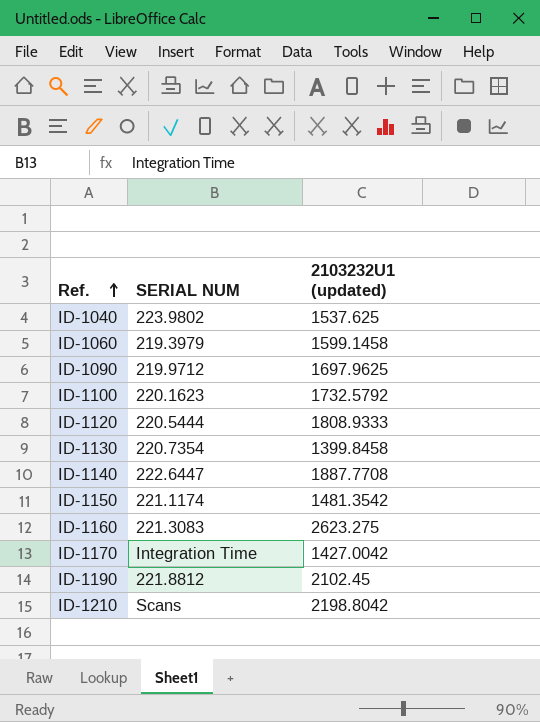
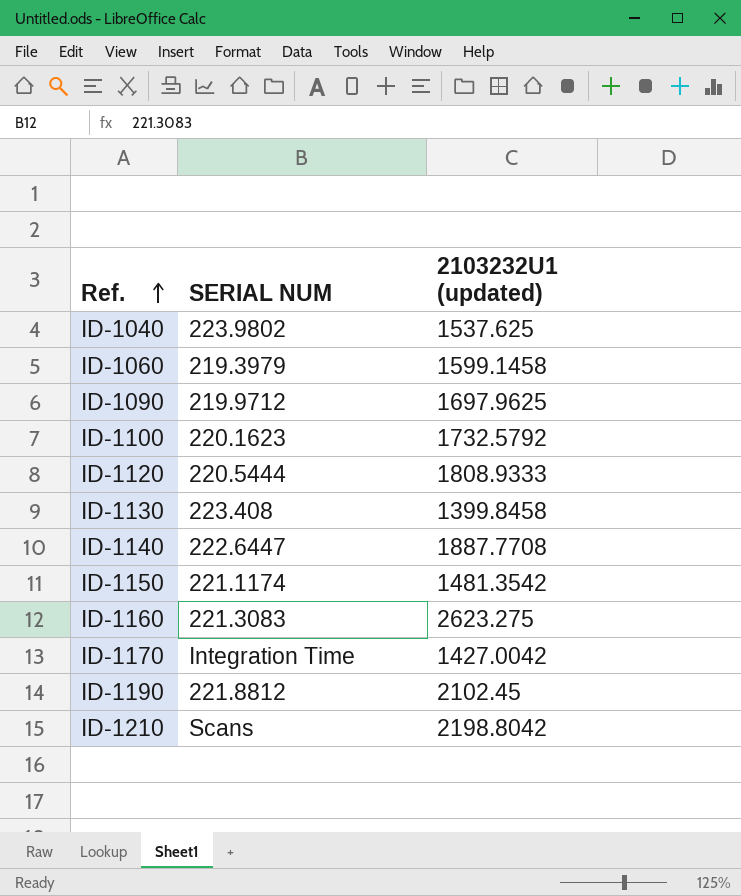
ID-1130 | SERIAL NUM: 220.7354 -> 223.408

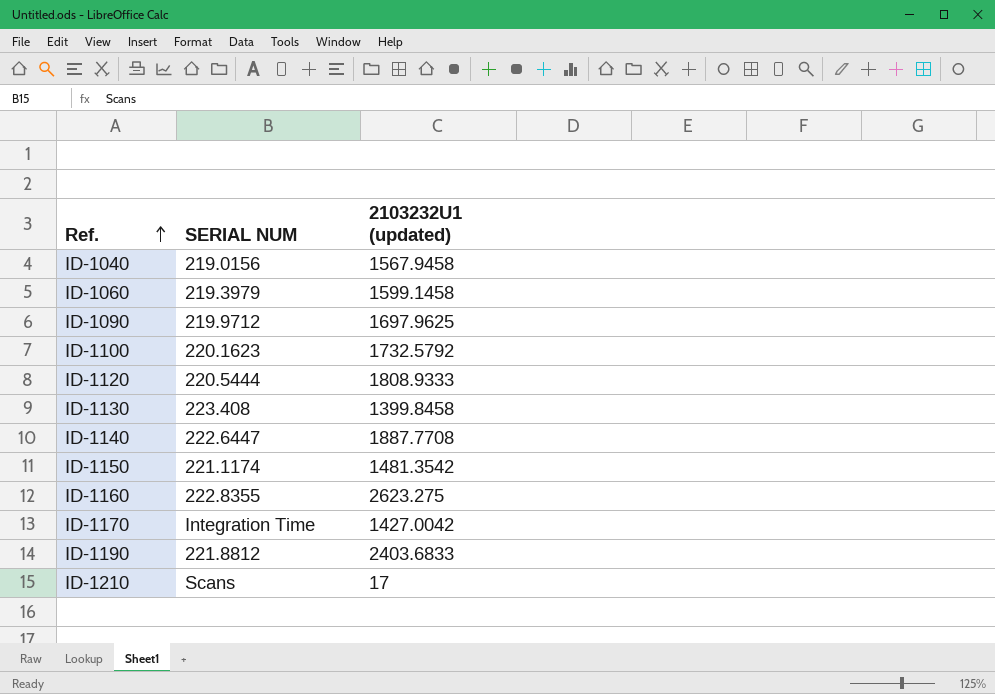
ID-1040 | SERIAL NUM: 223.9802 -> 219.0156
ID-1040 | 2103232U1 (updated): 1537.625 -> 1567.9458
ID-1160 | SERIAL NUM: 221.3083 -> 222.8355
ID-1190 | 2103232U1 (updated): 2102.45 -> 2403.6833
ID-1210 | 2103232U1 (updated): 2198.8042 -> 17

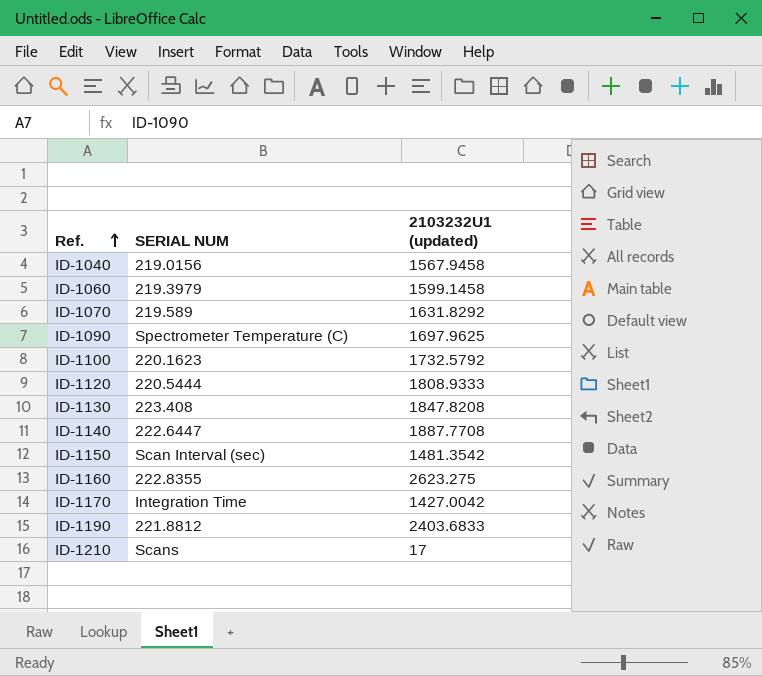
row ID-1070: none -> 219.589 | 1631.8292
ID-1090 | SERIAL NUM: 219.9712 -> Spectrometer Temperature (C)
ID-1130 | 2103232U1 (updated): 1399.8458 -> 1847.8208
ID-1150 | SERIAL NUM: 221.1174 -> Scan Interval (sec)

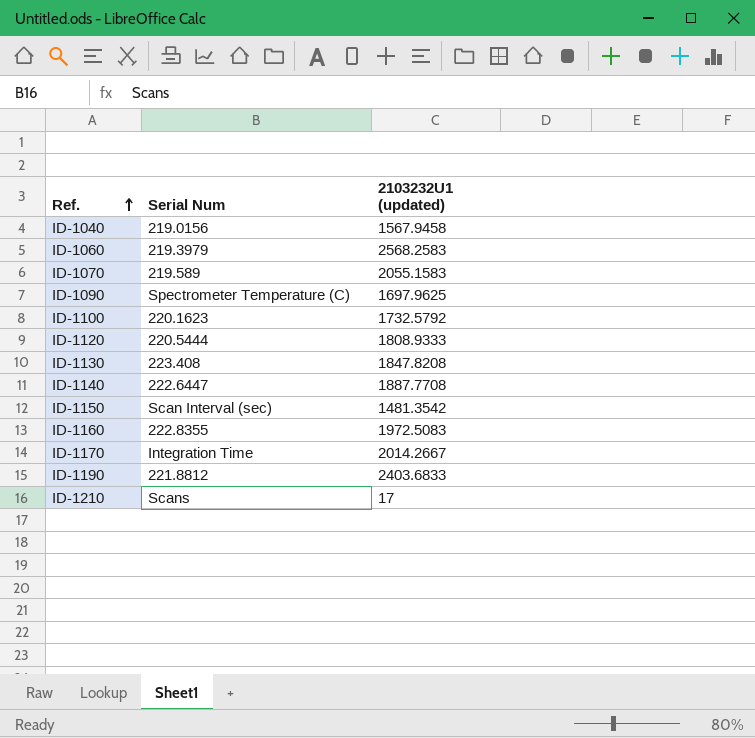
column name: SERIAL NUM -> Serial Num
ID-1060 | 2103232U1 (updated): 1599.1458 -> 2568.2583
ID-1070 | 2103232U1 (updated): 1631.8292 -> 2055.1583
ID-1160 | 2103232U1 (updated): 2623.275 -> 1972.5083
ID-1170 | 2103232U1 (updated): 1427.0042 -> 2014.2667

